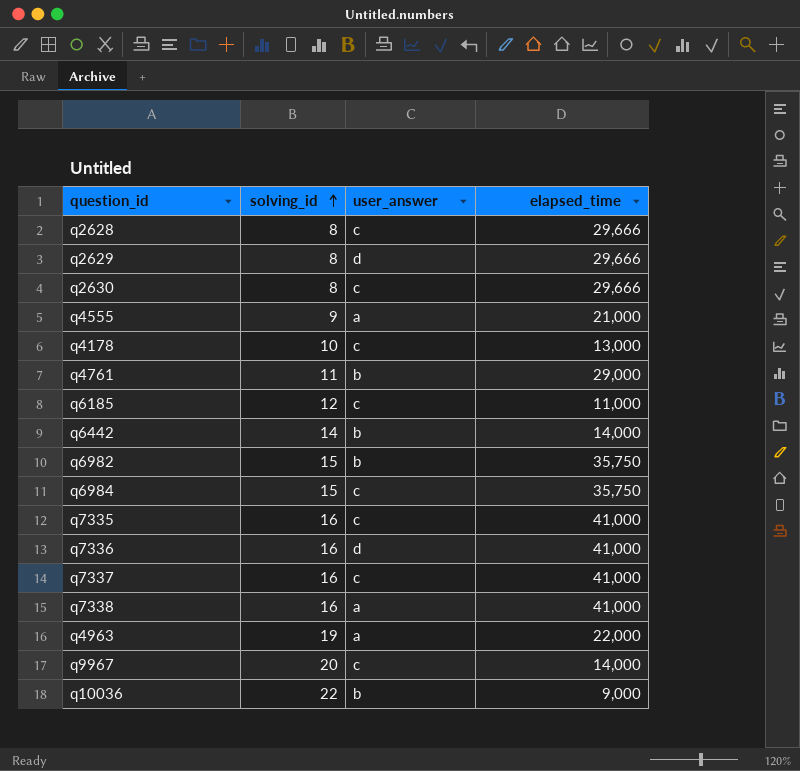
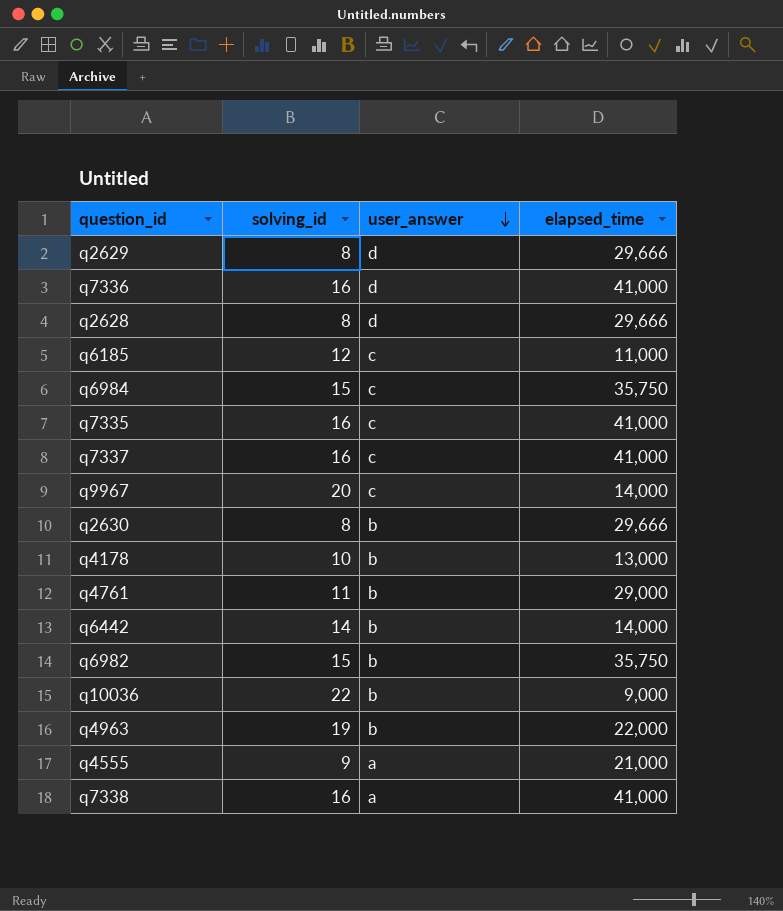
row order: solving_id ascending -> user_answer descending
q2628 | user_answer: c -> d
q2630 | user_answer: c -> b
q4178 | user_answer: c -> b
q4963 | user_answer: a -> b

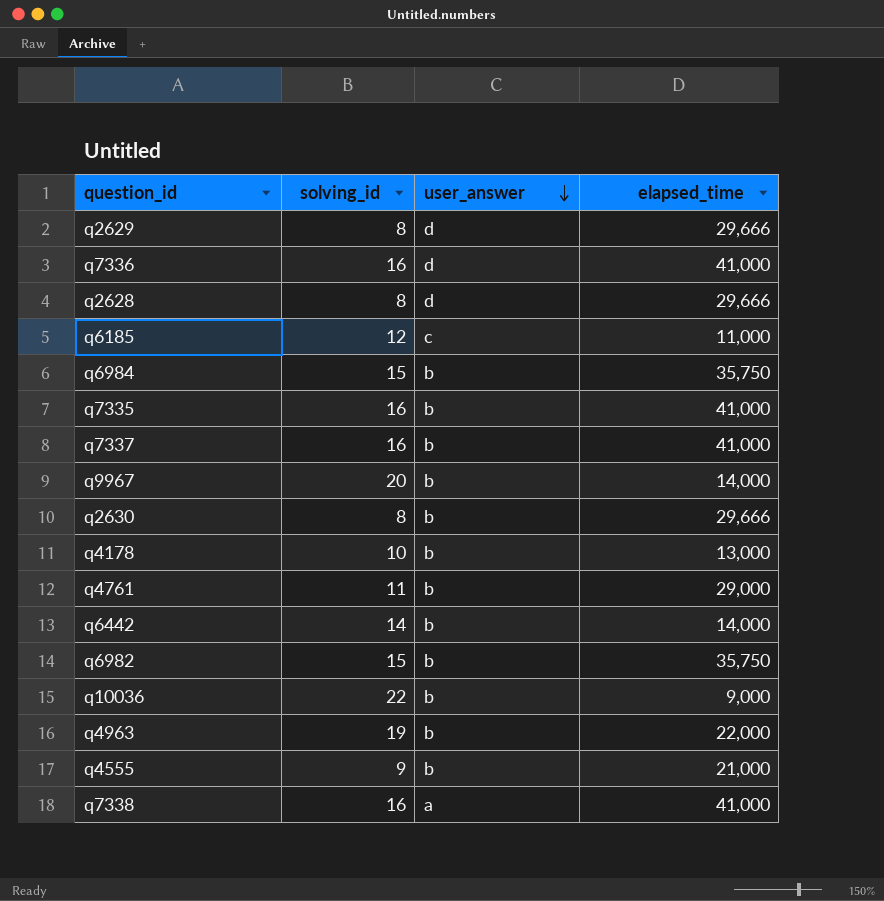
q6984 | user_answer: c -> b
q7335 | user_answer: c -> b
q7337 | user_answer: c -> b
q9967 | user_answer: c -> b
q4555 | user_answer: a -> b

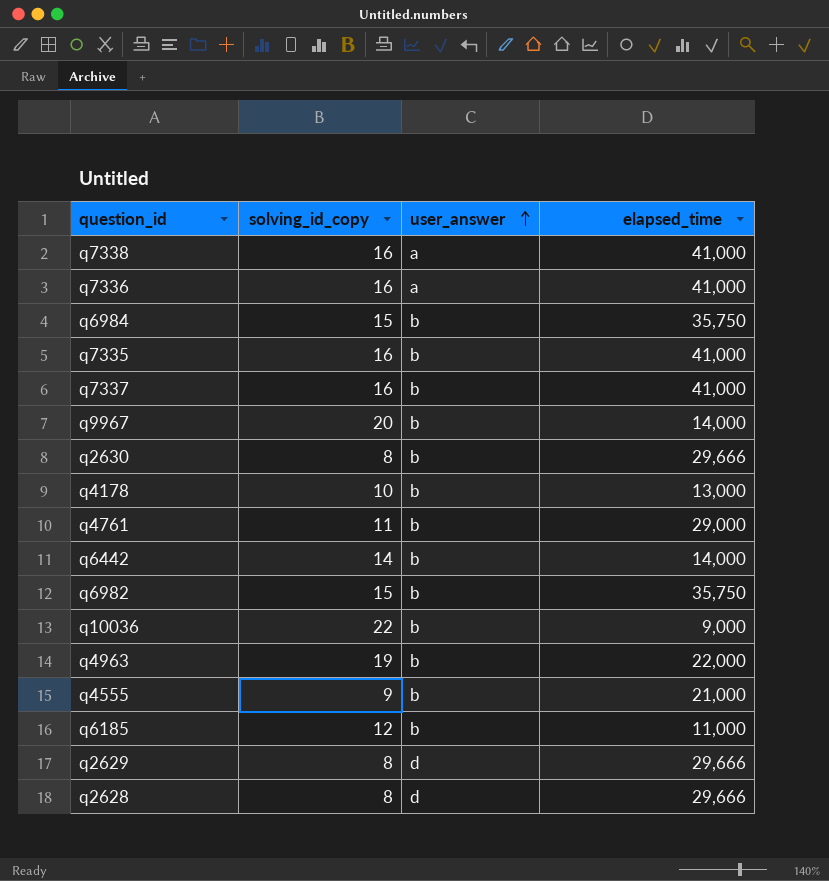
row order: user_answer descending -> user_answer ascending
column name: solving_id -> solving_id_copy
q7336 | user_answer: d -> a
q6185 | user_answer: c -> b

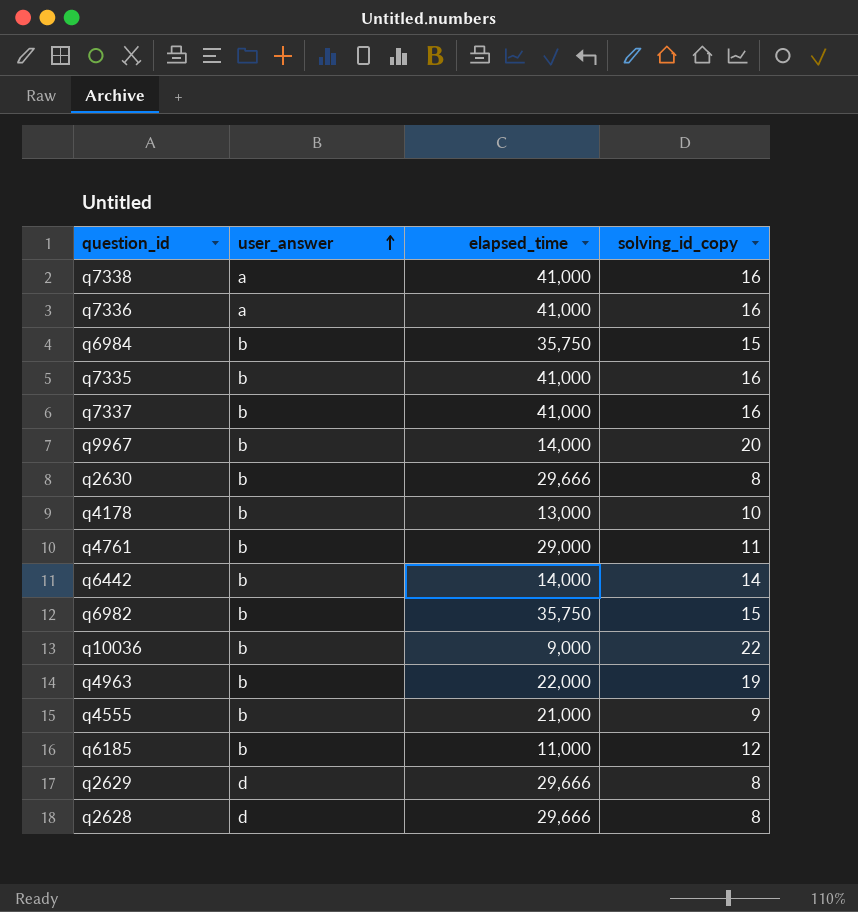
column solving_id_copy | position: 2 -> 4

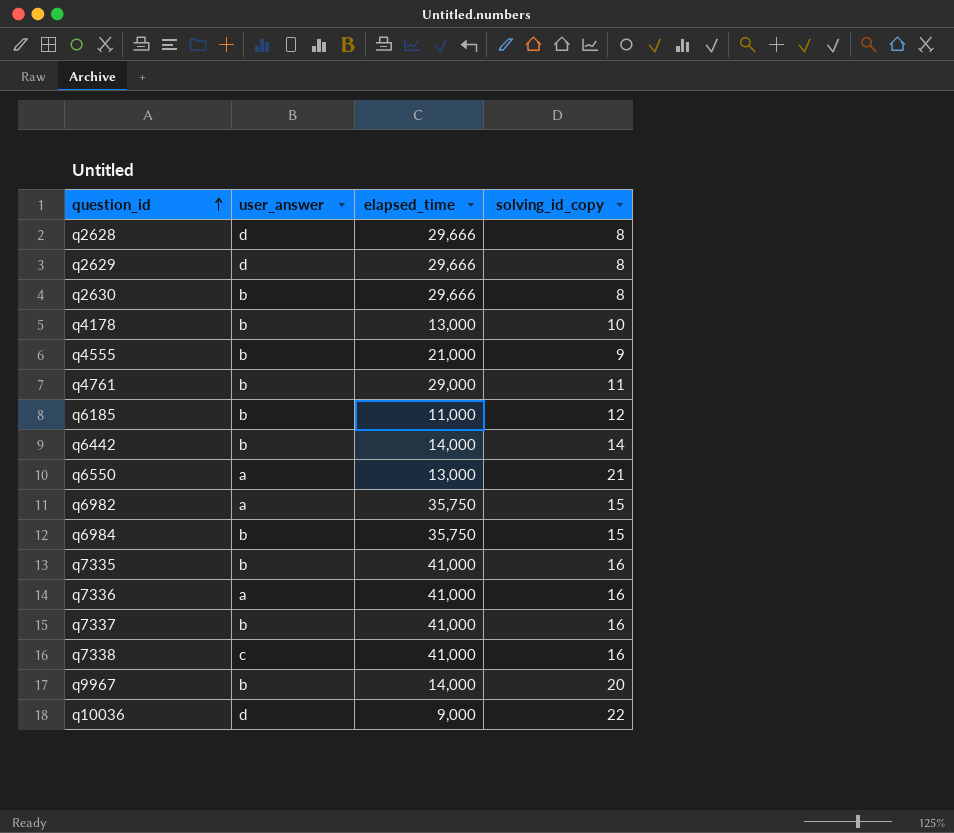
row order: user_answer ascending -> question_id ascending
row q4963: b | 22,000 | 19 -> none
row q6550: none -> a | 13,000 | 21
q6982 | user_answer: b -> a
q7338 | user_answer: a -> c
q10036 | user_answer: b -> d

